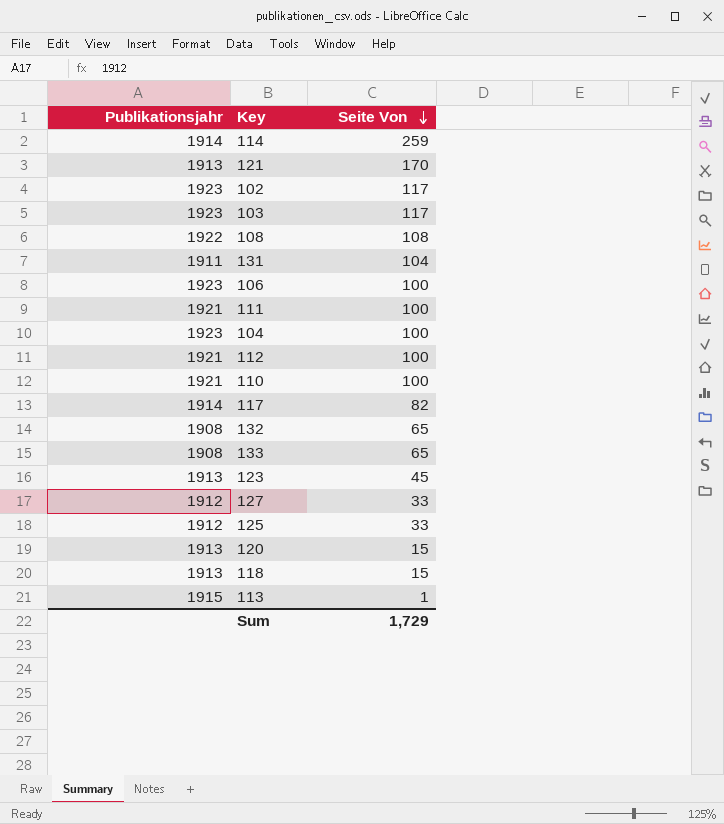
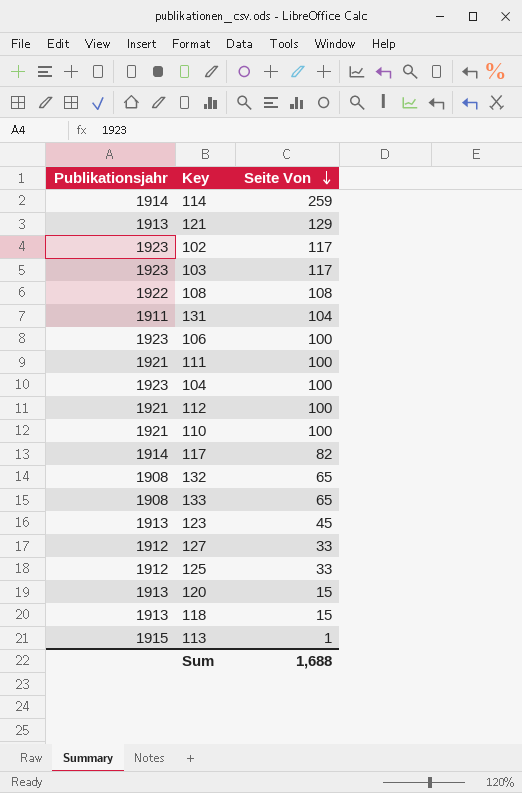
121 | Seite Von: 170 -> 129
Sum | Seite Von: 1,729 -> 1,688

